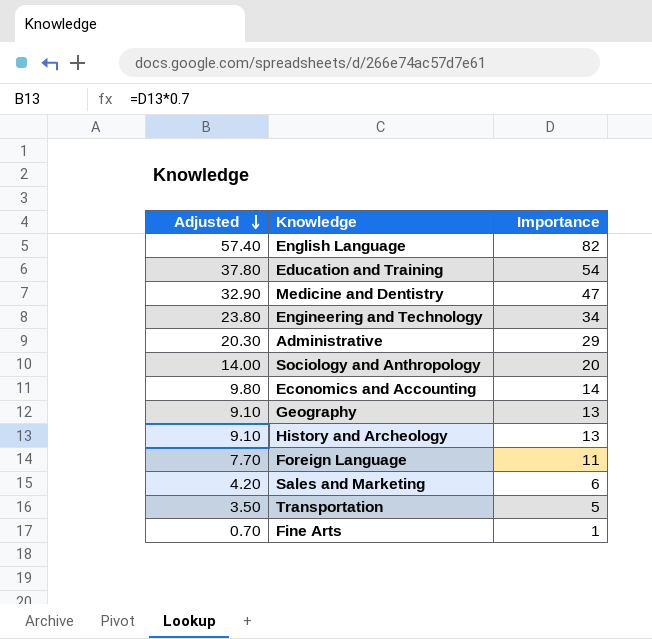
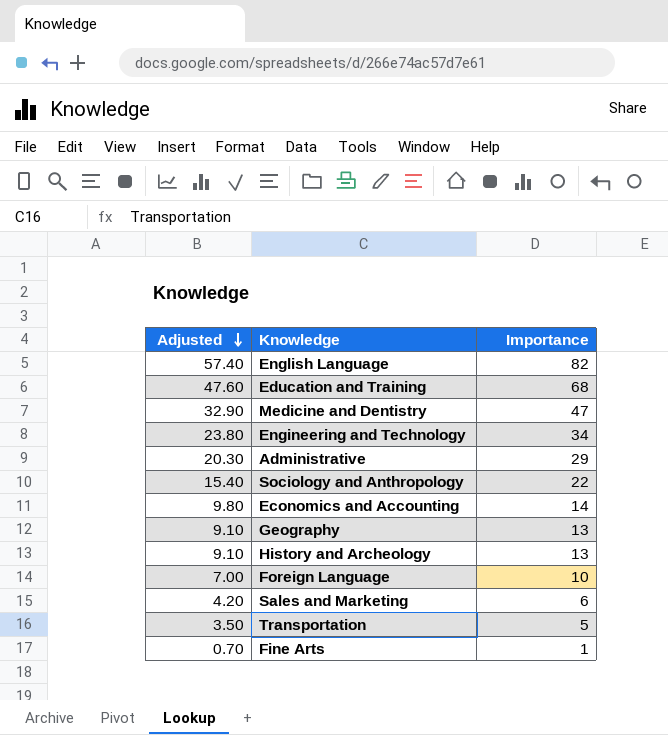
Education and Training | Adjusted: 37.80 -> 47.60
Education and Training | Importance: 54 -> 68
Sociology and Anthropology | Adjusted: 14.00 -> 15.40
Sociology and Anthropology | Importance: 20 -> 22
Foreign Language | Adjusted: 7.70 -> 7.00
Foreign Language | Importance: 11 -> 10

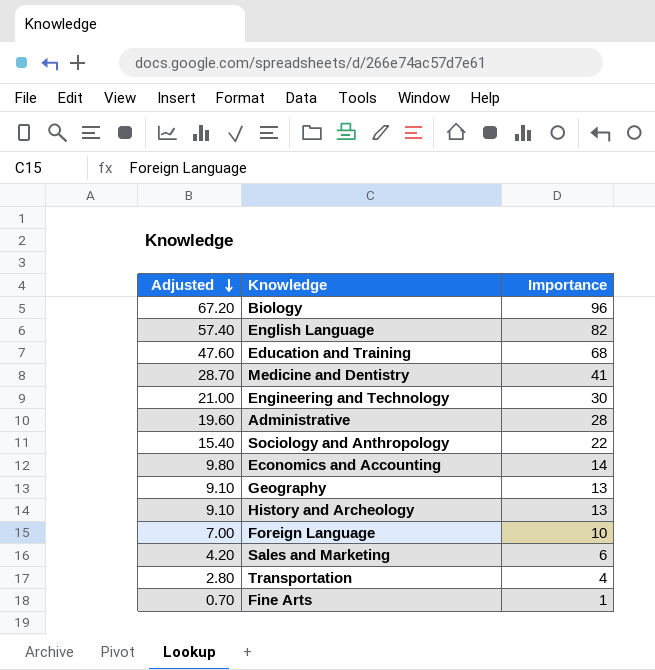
row Biology: none -> 67.20 | 96
Medicine and Dentistry | Adjusted: 32.90 -> 28.70
Medicine and Dentistry | Importance: 47 -> 41
Engineering and Technology | Adjusted: 23.80 -> 21.00
Engineering and Technology | Importance: 34 -> 30
Administrative | Adjusted: 20.30 -> 19.60
Administrative | Importance: 29 -> 28
Transportation | Adjusted: 3.50 -> 2.80
Transportation | Importance: 5 -> 4

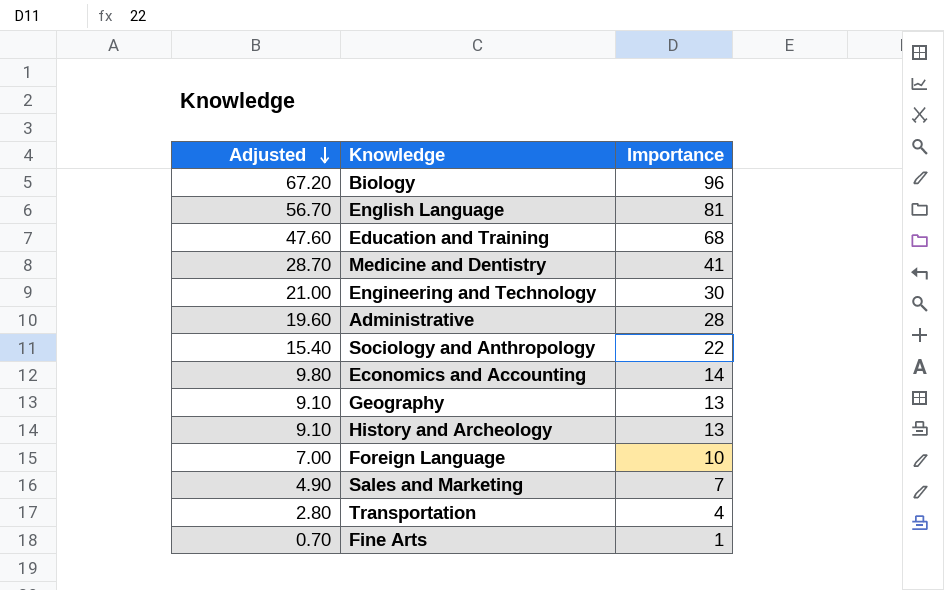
English Language | Adjusted: 57.40 -> 56.70
English Language | Importance: 82 -> 81
Sales and Marketing | Adjusted: 4.20 -> 4.90
Sales and Marketing | Importance: 6 -> 7

